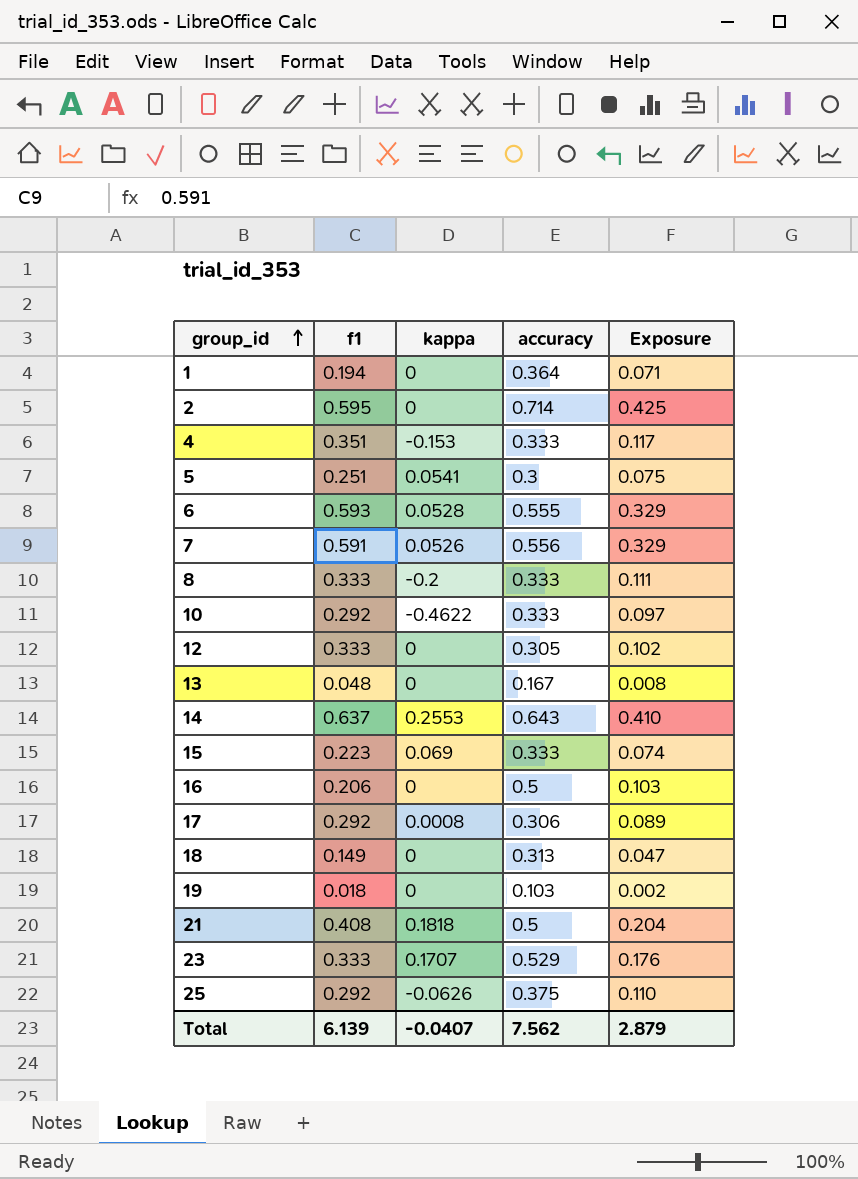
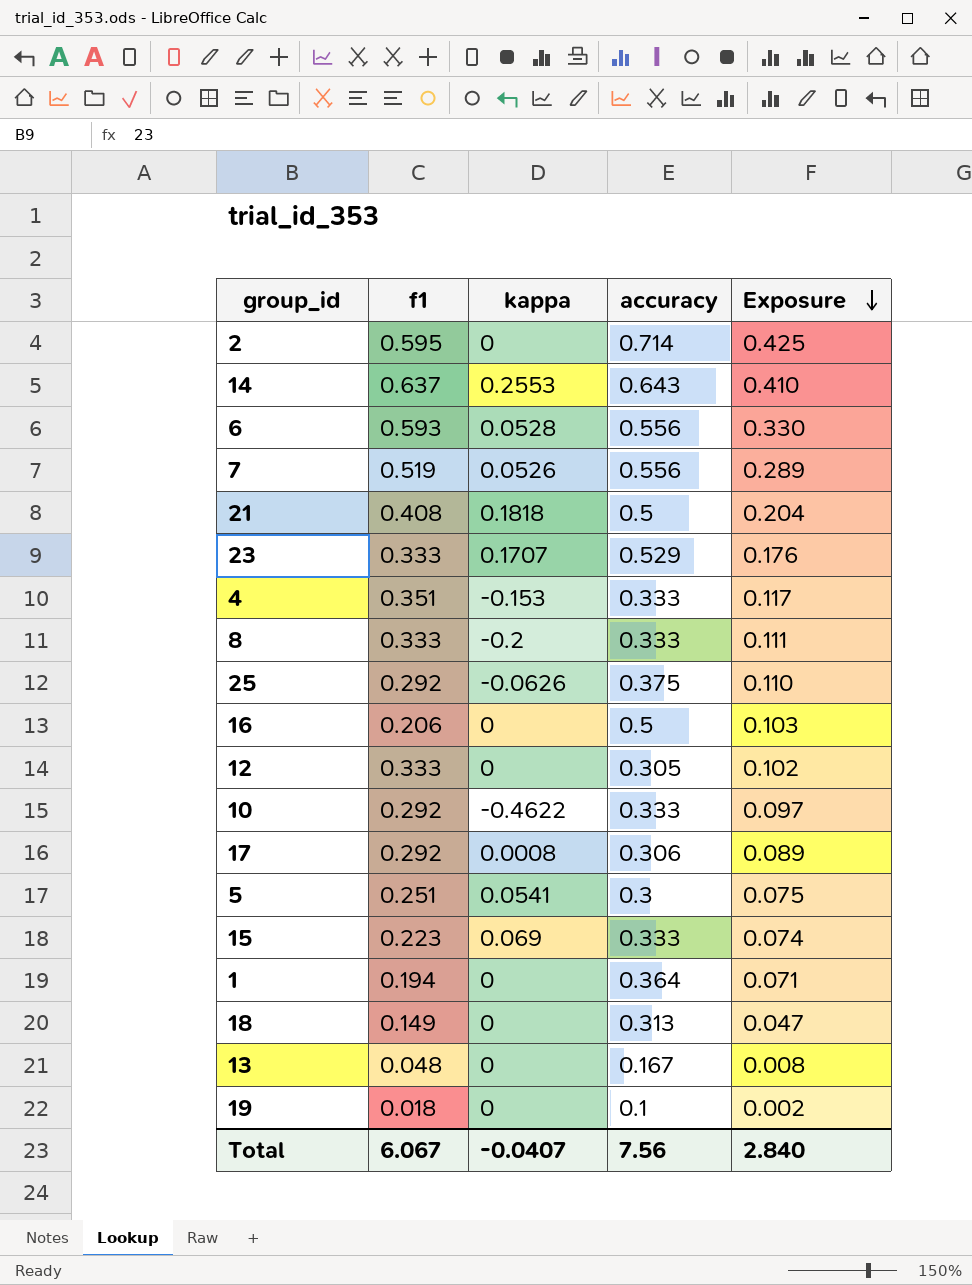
row order: group_id ascending -> Exposure descending
6 | accuracy: 0.555 -> 0.556
6 | Exposure: 0.329 -> 0.330
7 | f1: 0.591 -> 0.519
7 | Exposure: 0.329 -> 0.289
19 | accuracy: 0.103 -> 0.1
Total | f1: 6.139 -> 6.067
Total | accuracy: 7.562 -> 7.56
Total | Exposure: 2.879 -> 2.840

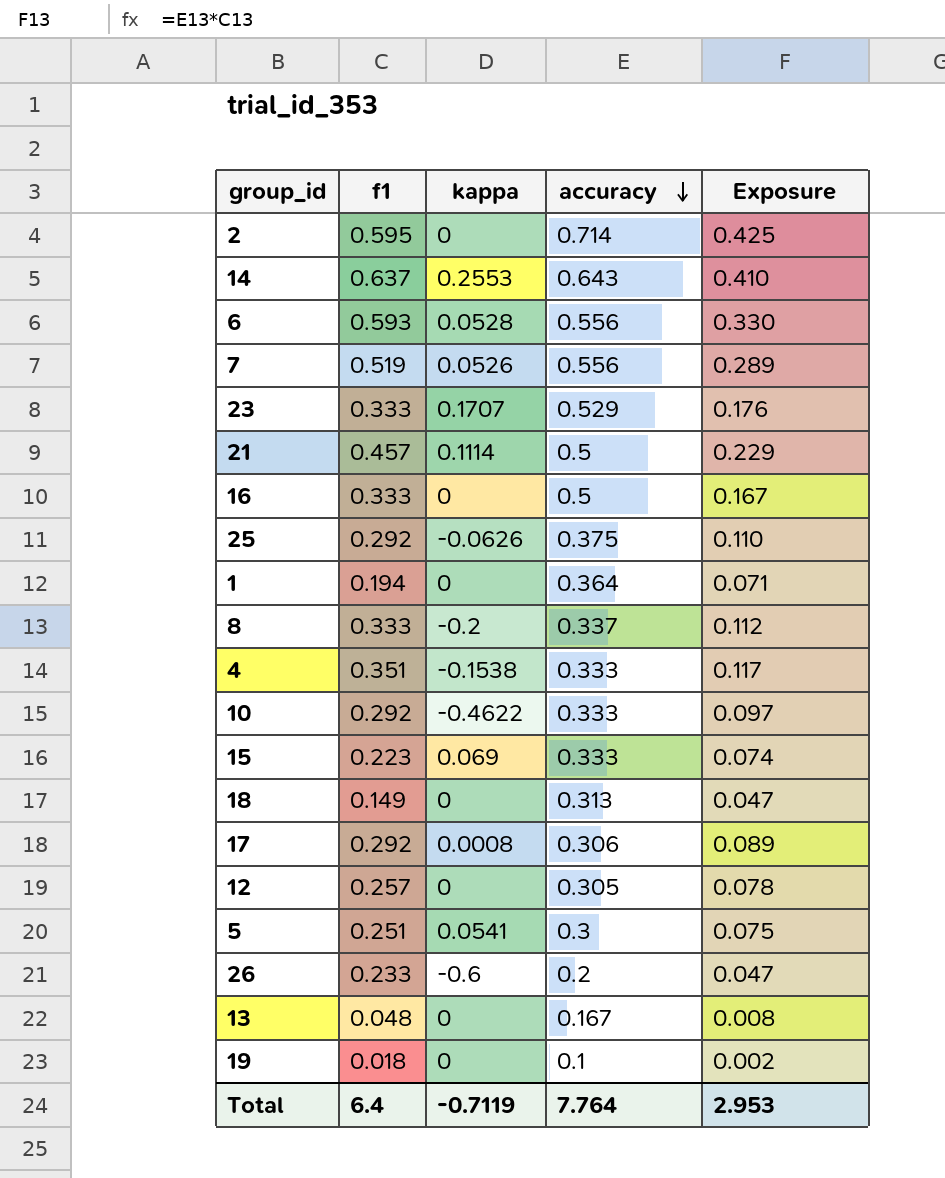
row order: Exposure descending -> accuracy descending
21 | f1: 0.408 -> 0.457
21 | kappa: 0.1818 -> 0.1114
21 | Exposure: 0.204 -> 0.229
16 | f1: 0.206 -> 0.333
16 | Exposure: 0.103 -> 0.167
8 | accuracy: 0.333 -> 0.337
8 | Exposure: 0.111 -> 0.112
4 | kappa: -0.153 -> -0.1538
12 | f1: 0.333 -> 0.257
12 | Exposure: 0.102 -> 0.078
row 26: none -> 0.233 | -0.6 | 0.2 | 0.047
Total | f1: 6.067 -> 6.4
Total | kappa: -0.0407 -> -0.7119
Total | accuracy: 7.56 -> 7.764
Total | Exposure: 2.840 -> 2.953

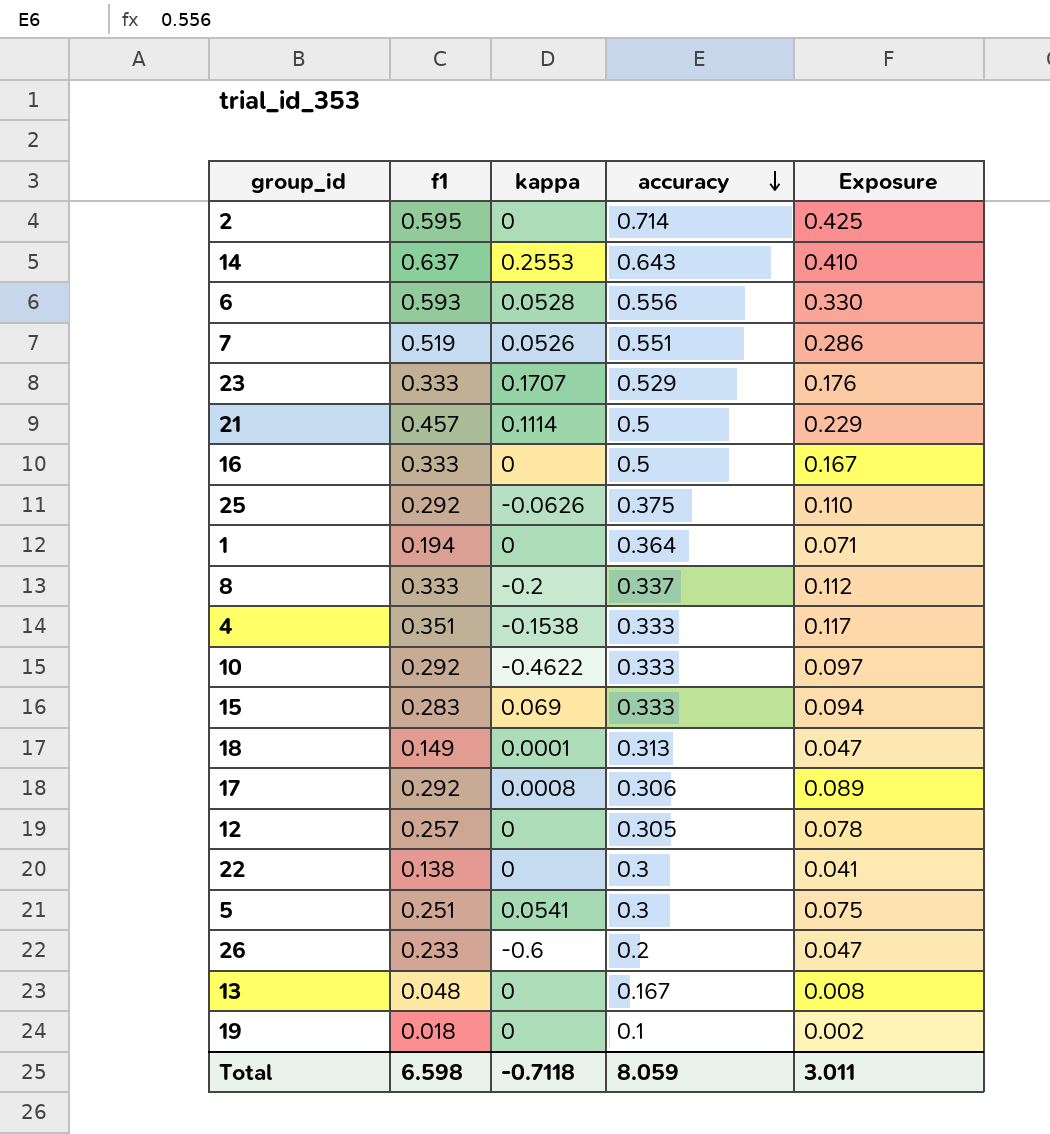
7 | accuracy: 0.556 -> 0.551
7 | Exposure: 0.289 -> 0.286
15 | f1: 0.223 -> 0.283
15 | Exposure: 0.074 -> 0.094
18 | kappa: 0 -> 0.0001
row 22: none -> 0.138 | 0 | 0.3 | 0.041
Total | f1: 6.4 -> 6.598
Total | kappa: -0.7119 -> -0.7118
Total | accuracy: 7.764 -> 8.059
Total | Exposure: 2.953 -> 3.011

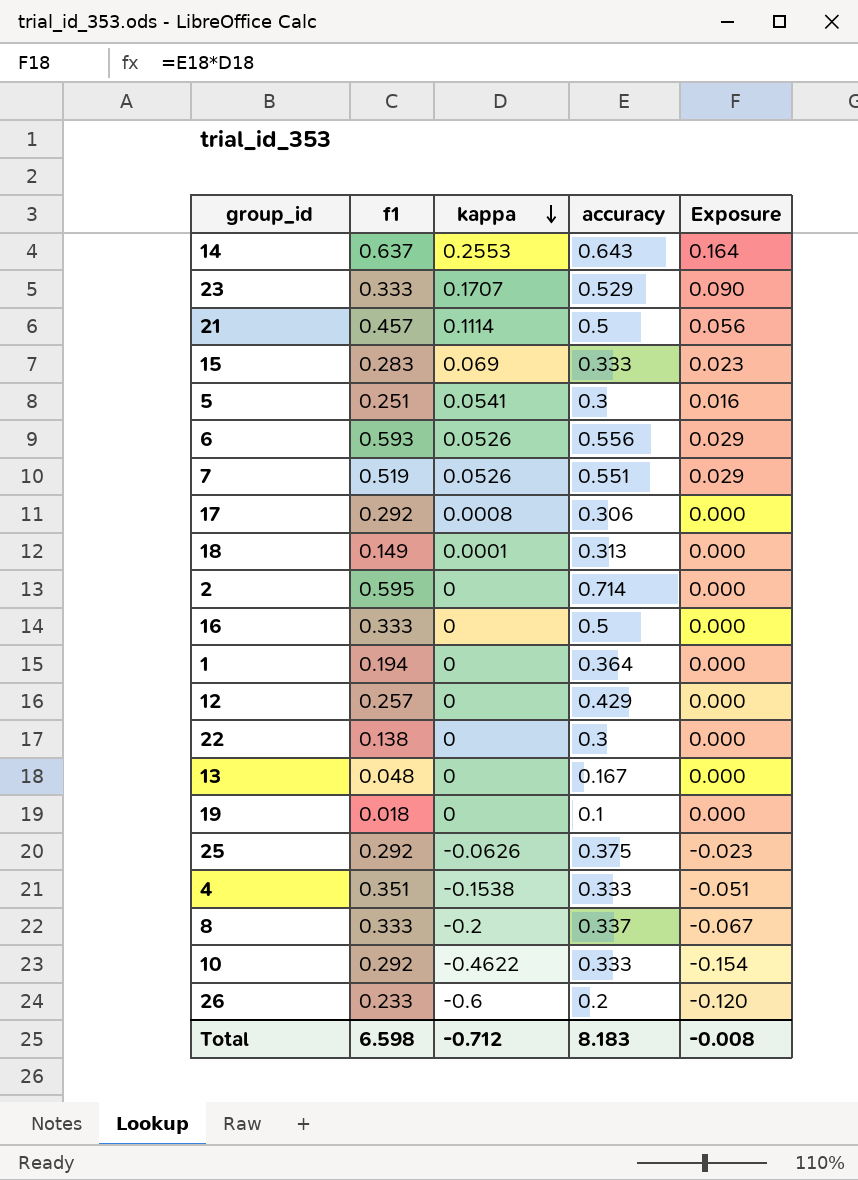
row order: accuracy descending -> kappa descending
column Exposure | formula: [f1] * [accuracy] -> [kappa] * [accuracy]
6 | kappa: 0.0528 -> 0.0526
12 | accuracy: 0.305 -> 0.429
Total | kappa: -0.7118 -> -0.712
Total | accuracy: 8.059 -> 8.183
Total | Exposure: 3.011 -> -0.008

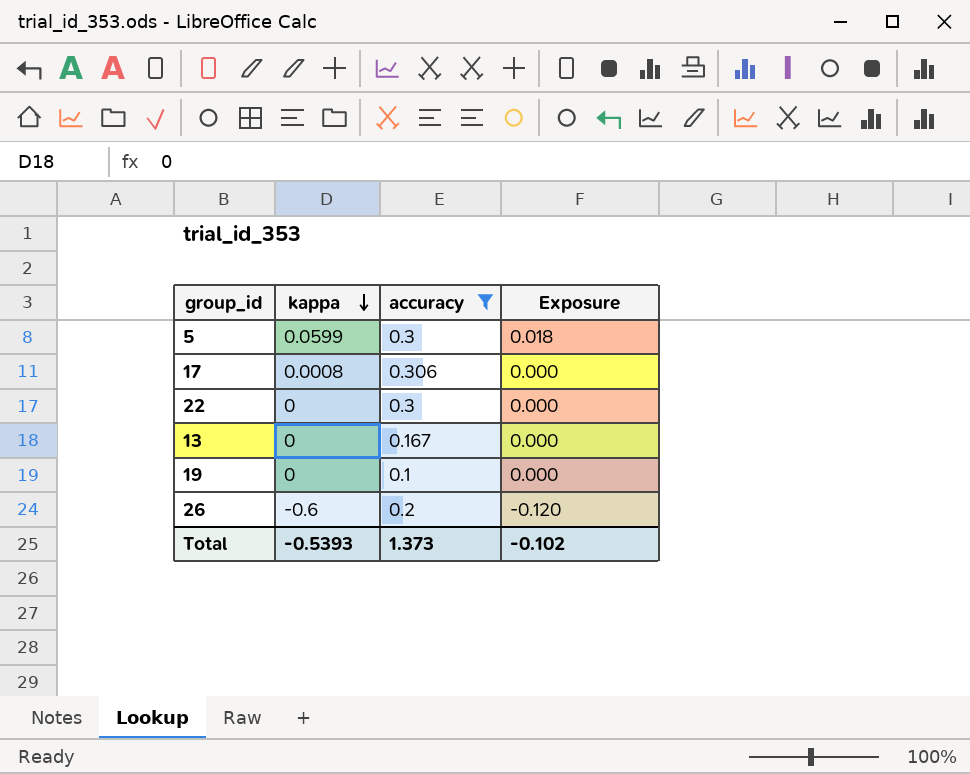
filter: none -> accuracy <= 0.306
column f1 | position: 2 -> none
5 | kappa: 0.0541 -> 0.0599
5 | Exposure: 0.016 -> 0.018
Total | kappa: -0.712 -> -0.5393
Total | accuracy: 8.183 -> 1.373
Total | Exposure: -0.008 -> -0.102

